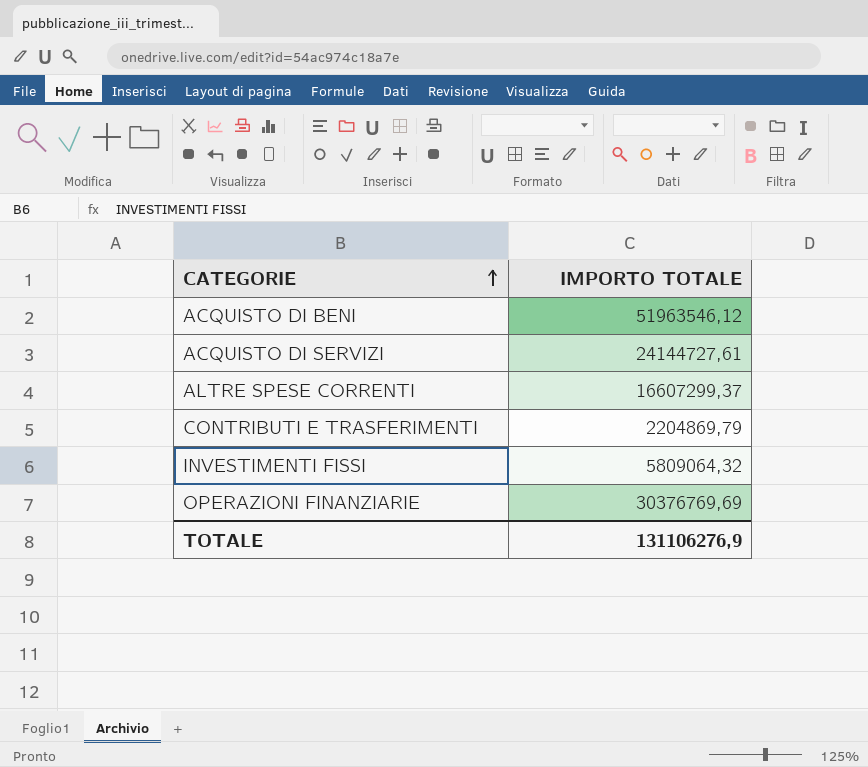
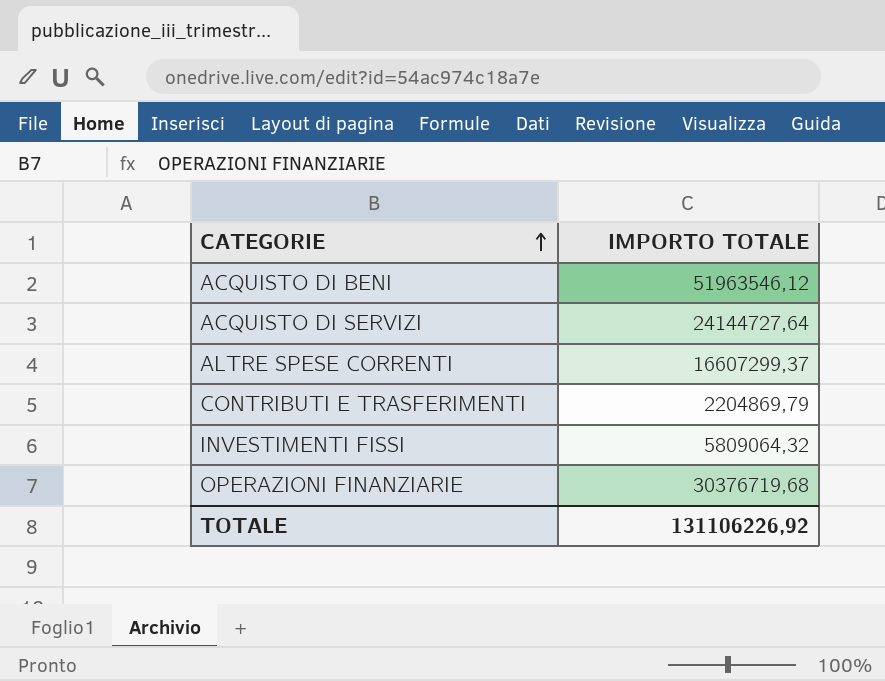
ACQUISTO DI SERVIZI | IMPORTO TOTALE: 24144727,61 -> 24144727,64
OPERAZIONI FINANZIARIE | IMPORTO TOTALE: 30376769,69 -> 30376719,68
TOTALE | IMPORTO TOTALE: 131106276,9 -> 131106226,92

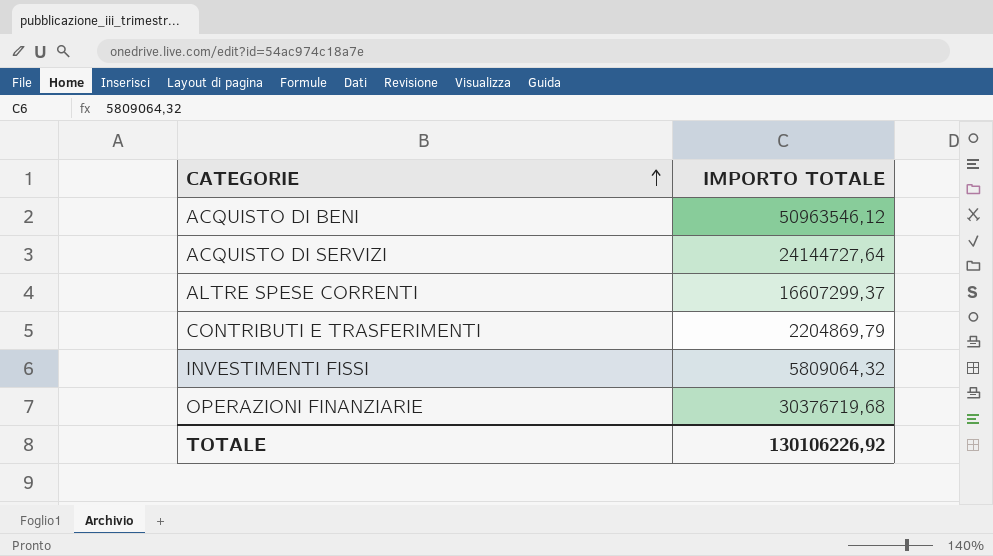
ACQUISTO DI BENI | IMPORTO TOTALE: 51963546,12 -> 50963546,12
TOTALE | IMPORTO TOTALE: 131106226,92 -> 130106226,92

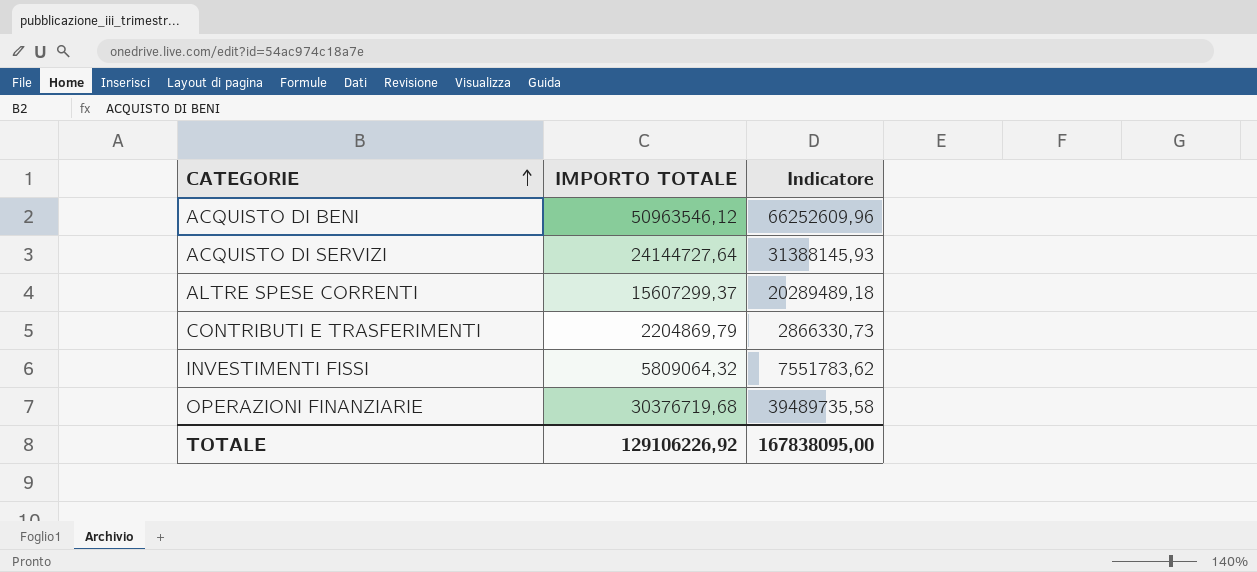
column Indicatore | formula: none -> [IMPORTO TOTALE] * 1,3
ALTRE SPESE CORRENTI | IMPORTO TOTALE: 16607299,37 -> 15607299,37
TOTALE | IMPORTO TOTALE: 130106226,92 -> 129106226,92

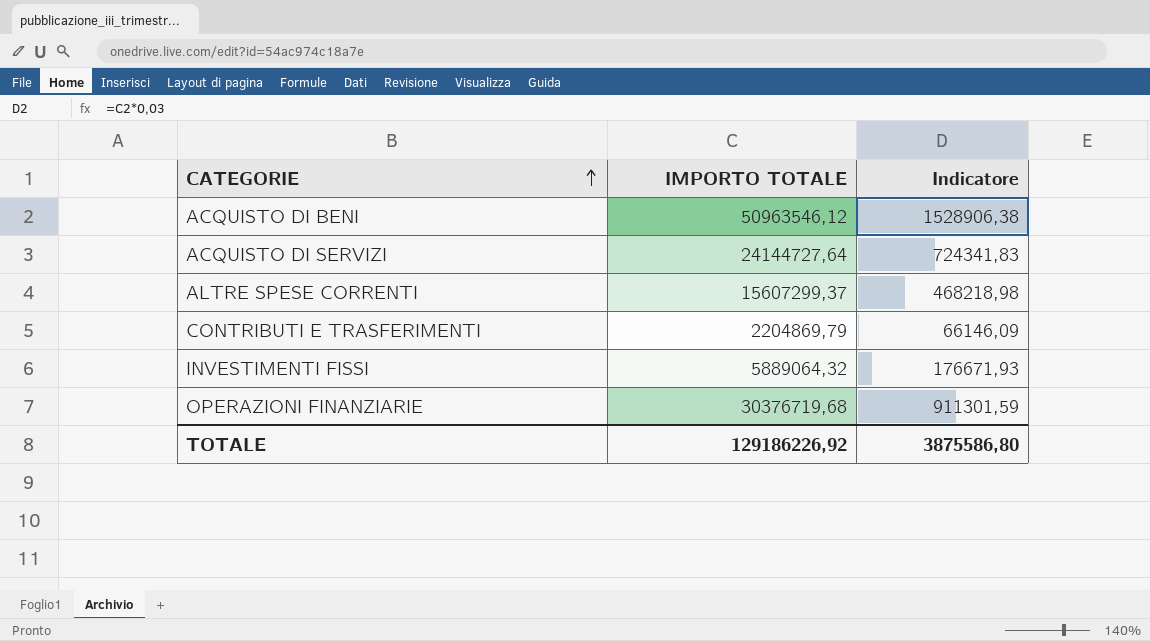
column Indicatore | formula: [IMPORTO TOTALE] * 1,3 -> [IMPORTO TOTALE] * 0,03
INVESTIMENTI FISSI | IMPORTO TOTALE: 5809064,32 -> 5889064,32
TOTALE | IMPORTO TOTALE: 129106226,92 -> 129186226,92
TOTALE | Indicatore: 167838095,00 -> 3875586,80

